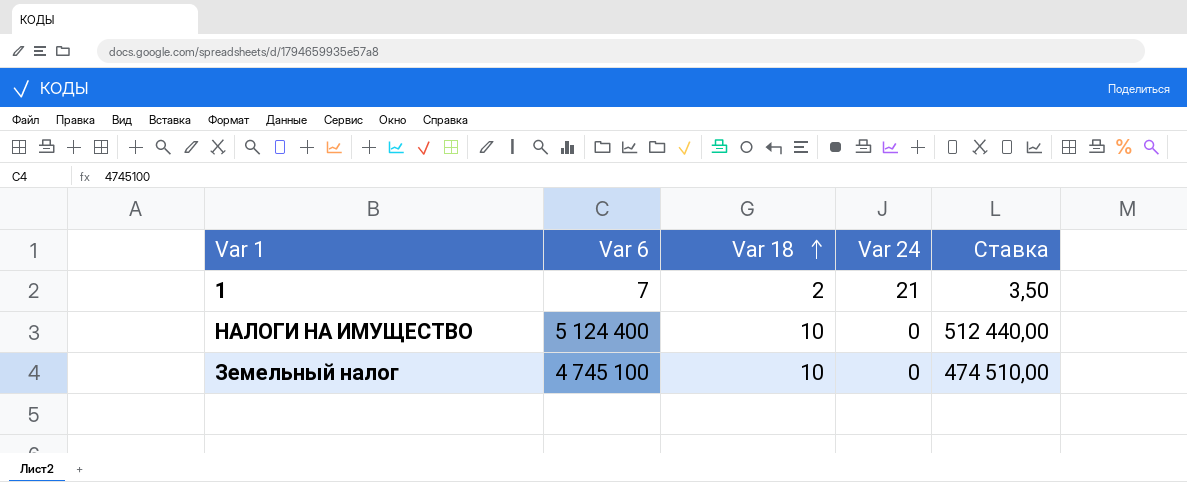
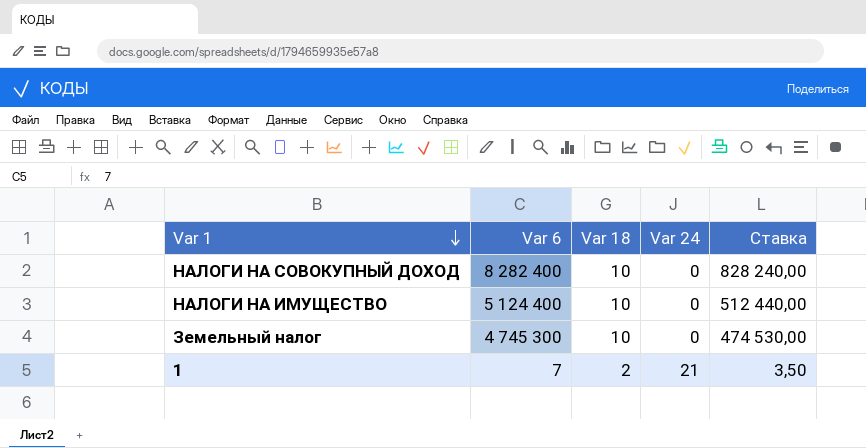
row order: Var 18 ascending -> Var 1 descending
row НАЛОГИ НА СОВОКУПНЫЙ ДОХОД: none -> 8 282 400 | 10 | 0 | 828 240,00
Земельный налог | Var 6: 4 745 100 -> 4 745 300
Земельный налог | Ставка: 474 510,00 -> 474 530,00

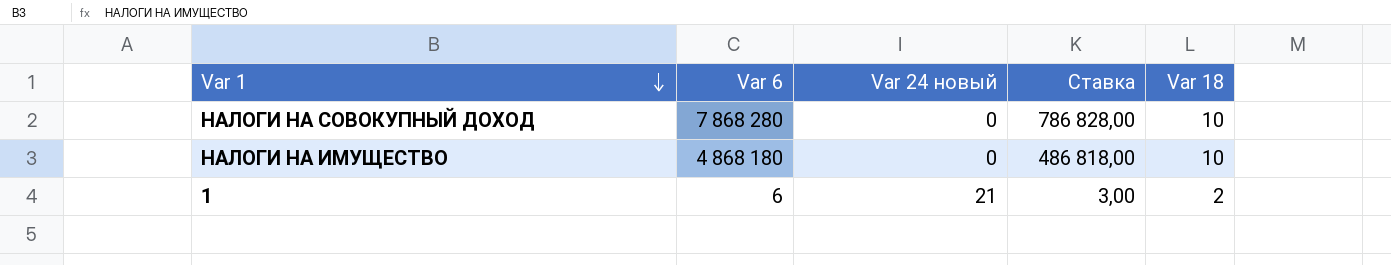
column name: Var 24 -> Var 24 новый
column Var 18 | position: 3 -> 5
row Земельный налог: 4 745 300 | 10 | 0 | 474 530,00 -> none
НАЛОГИ НА СОВОКУПНЫЙ ДОХОД | Var 6: 8 282 400 -> 7 868 280
НАЛОГИ НА СОВОКУПНЫЙ ДОХОД | Ставка: 828 240,00 -> 786 828,00
НАЛОГИ НА ИМУЩЕСТВО | Var 6: 5 124 400 -> 4 868 180
НАЛОГИ НА ИМУЩЕСТВО | Ставка: 512 440,00 -> 486 818,00
1 | Var 6: 7 -> 6
1 | Ставка: 3,50 -> 3,00

